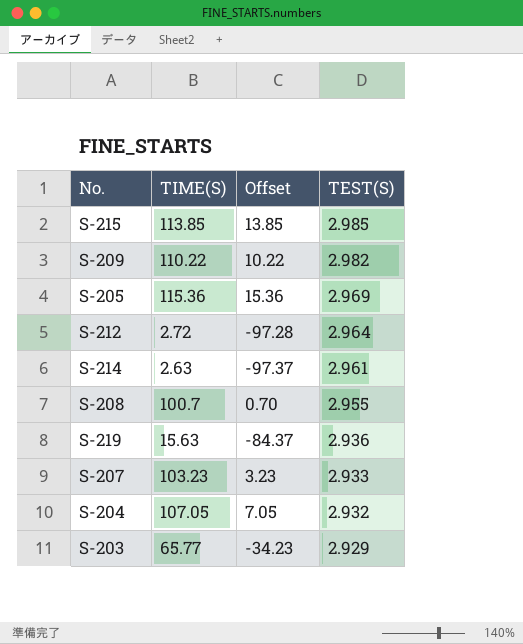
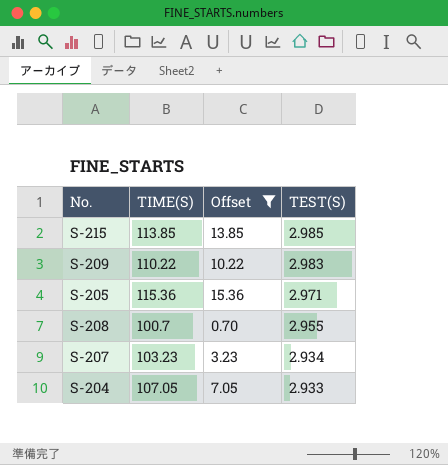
filter: none -> Offset >= 0.70
S-209 | TEST(S): 2.982 -> 2.983
S-205 | TEST(S): 2.969 -> 2.971
S-207 | TEST(S): 2.933 -> 2.934
S-204 | TEST(S): 2.932 -> 2.933

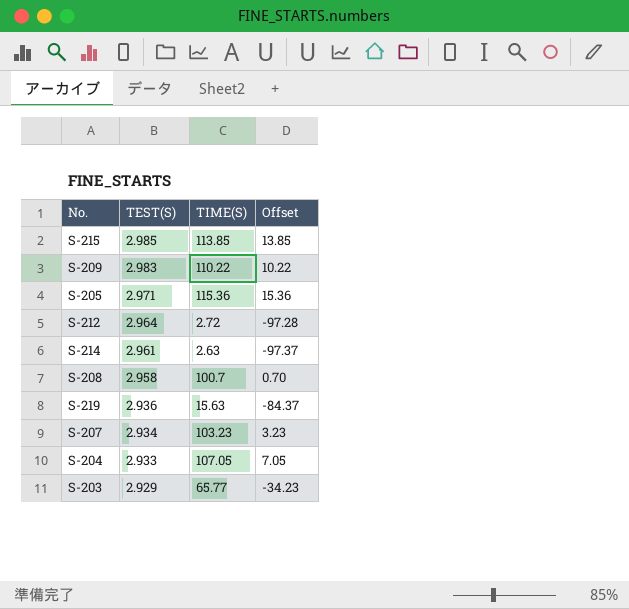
filter: Offset >= 0.70 -> none
column TEST(S) | position: 4 -> 2
S-208 | TEST(S): 2.955 -> 2.958

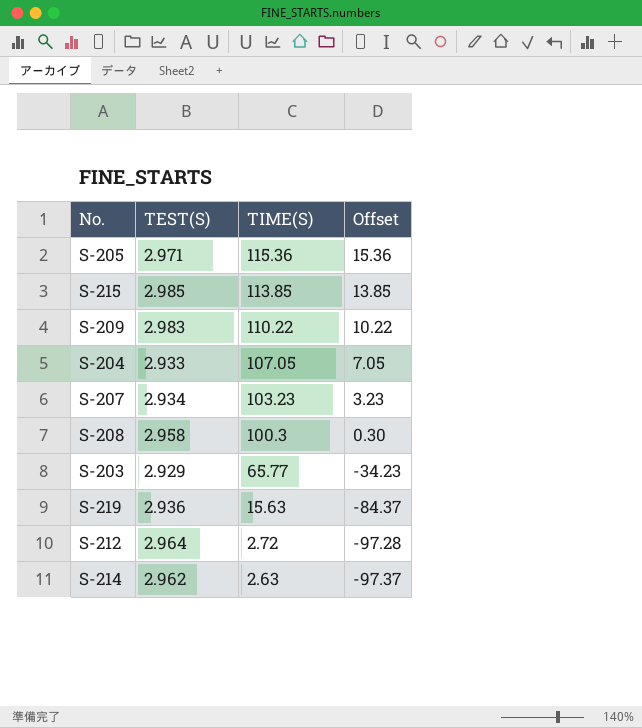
row order: TEST(S) descending -> TIME(S) descending
S-208 | TIME(S): 100.7 -> 100.3
S-208 | Offset: 0.70 -> 0.30
S-214 | TEST(S): 2.961 -> 2.962

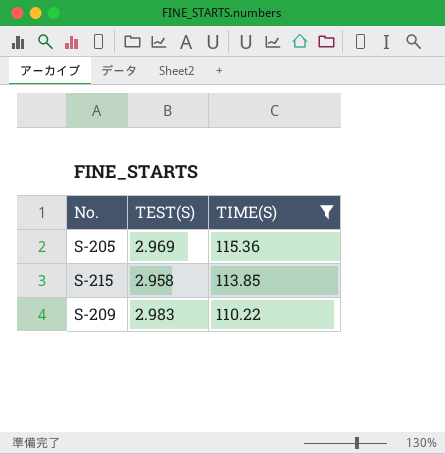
filter: none -> TIME(S) >= 110.22
column Offset | formula: [TIME(S)] - 100 -> none
S-205 | TEST(S): 2.971 -> 2.969
S-215 | TEST(S): 2.985 -> 2.958

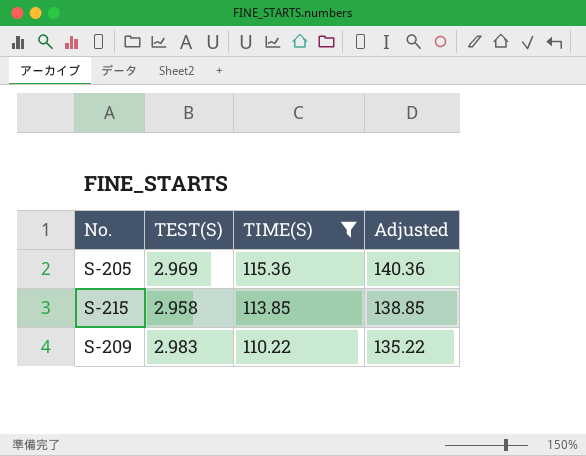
column Adjusted | formula: none -> [TIME(S)] + 25

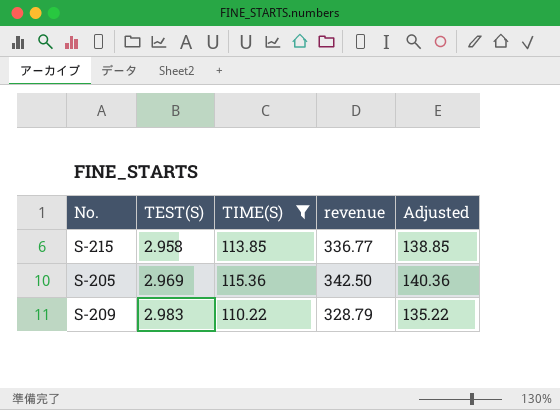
row order: TIME(S) descending -> TEST(S) ascending
column revenue | formula: none -> [TEST(S)] * [TIME(S)]

